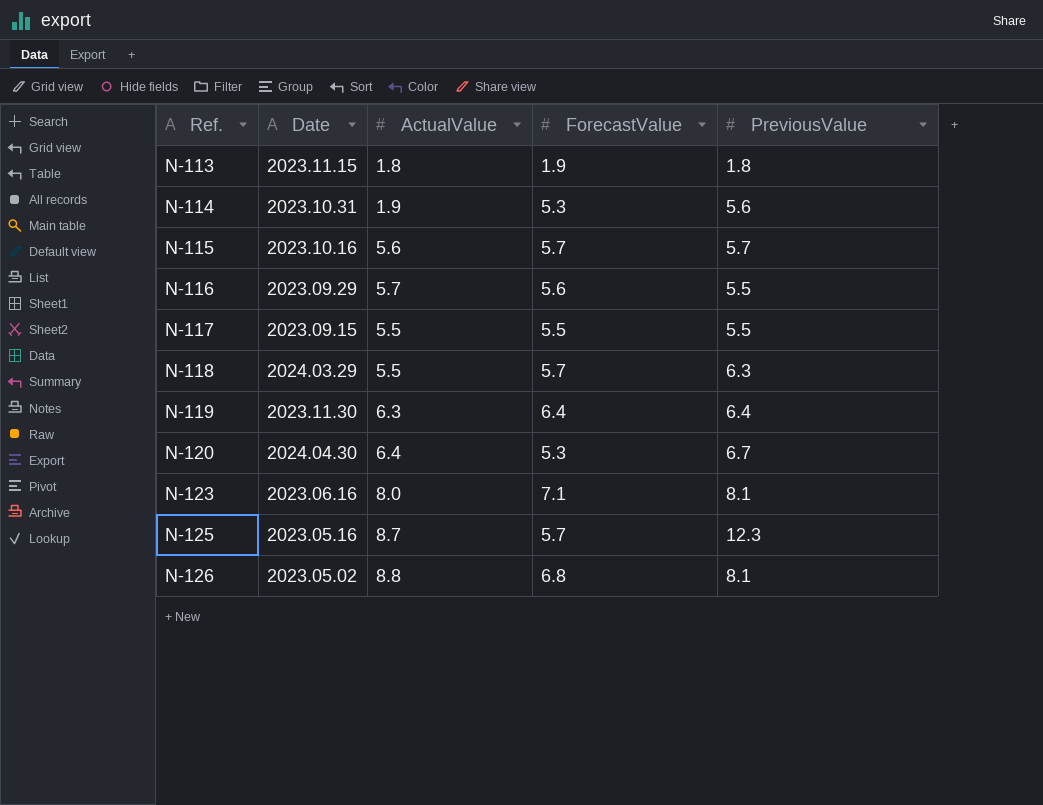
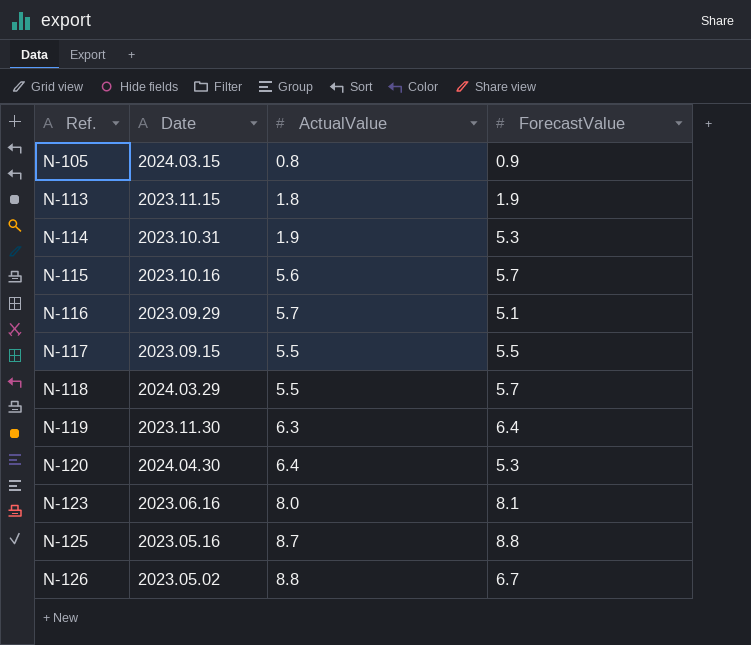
column PreviousValue | position: 5 -> none
row N-105: none -> 2024.03.15 | 0.8 | 0.9
N-116 | ForecastValue: 5.6 -> 5.1
N-123 | ForecastValue: 7.1 -> 8.1
N-125 | ForecastValue: 5.7 -> 8.8
N-126 | ForecastValue: 6.8 -> 6.7

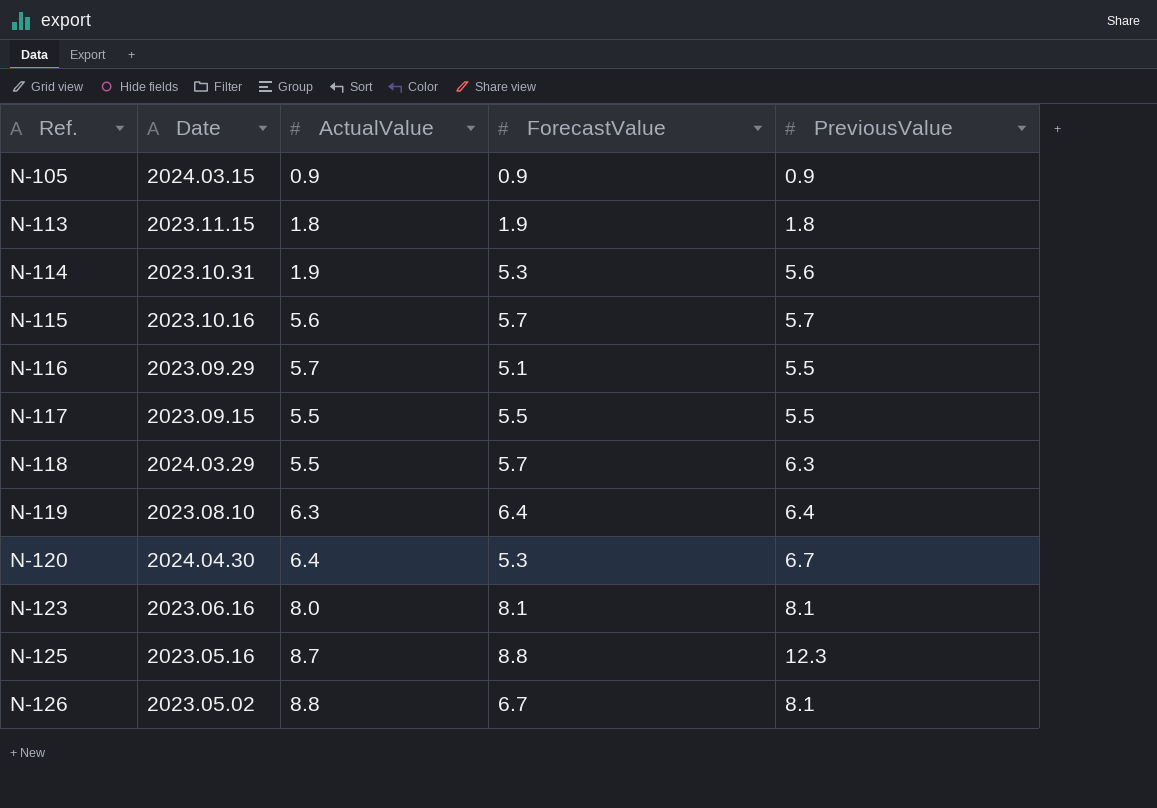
column PreviousValue | position: none -> 5
N-105 | ActualValue: 0.8 -> 0.9
N-119 | Date: 2023.11.30 -> 2023.08.10

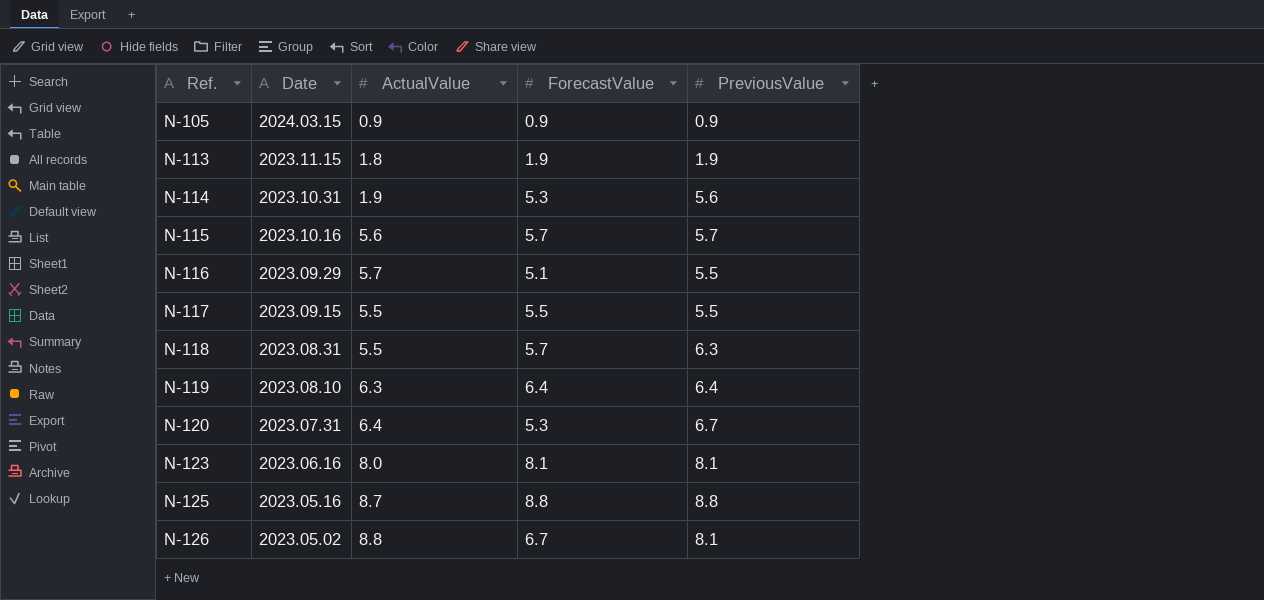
N-113 | PreviousValue: 1.8 -> 1.9
N-118 | Date: 2024.03.29 -> 2023.08.31
N-120 | Date: 2024.04.30 -> 2023.07.31
N-125 | PreviousValue: 12.3 -> 8.8

